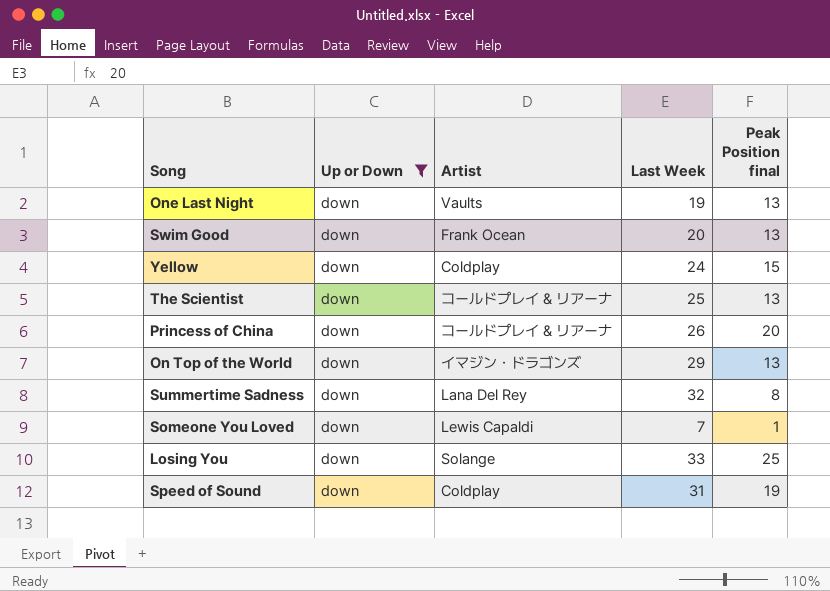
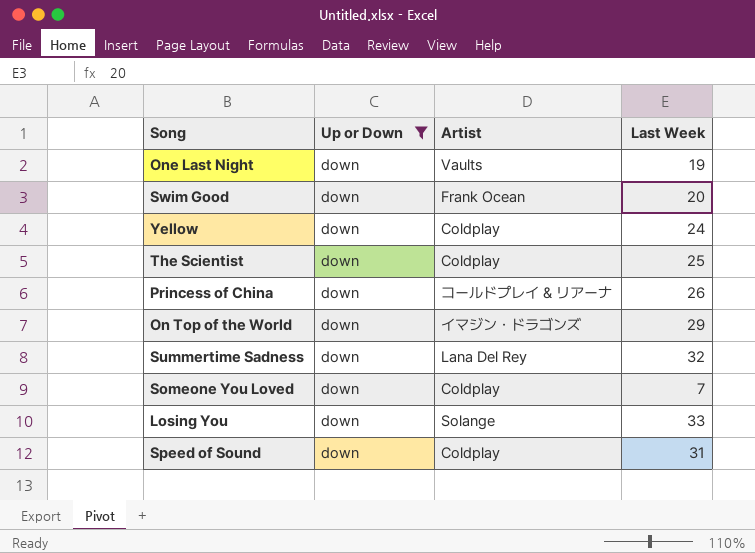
column Peak Position final | position: 5 -> none
The Scientist | Artist: コールドプレイ & リアーナ -> Coldplay
Someone You Loved | Artist: Lewis Capaldi -> Coldplay

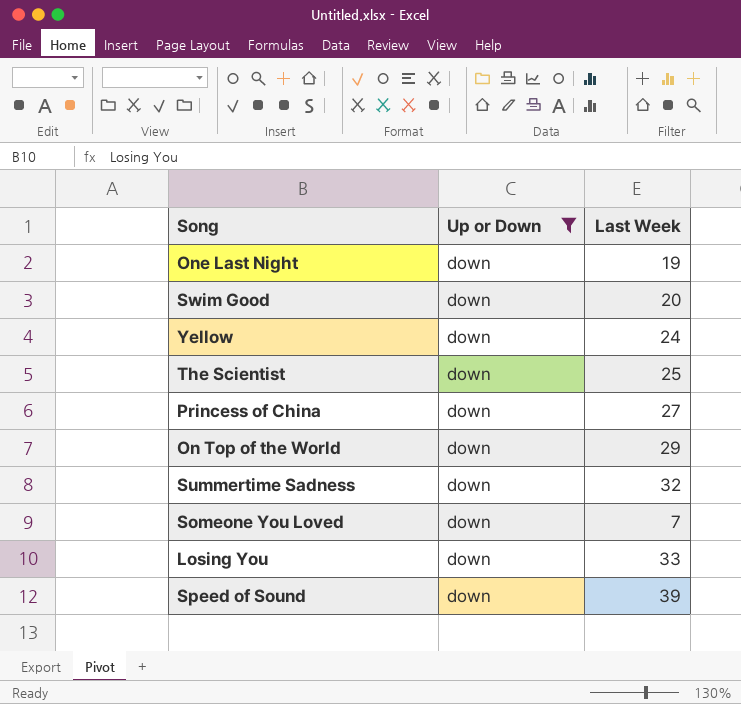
column Artist | position: 3 -> none
Princess of China | Last Week: 26 -> 27
Speed of Sound | Last Week: 31 -> 39

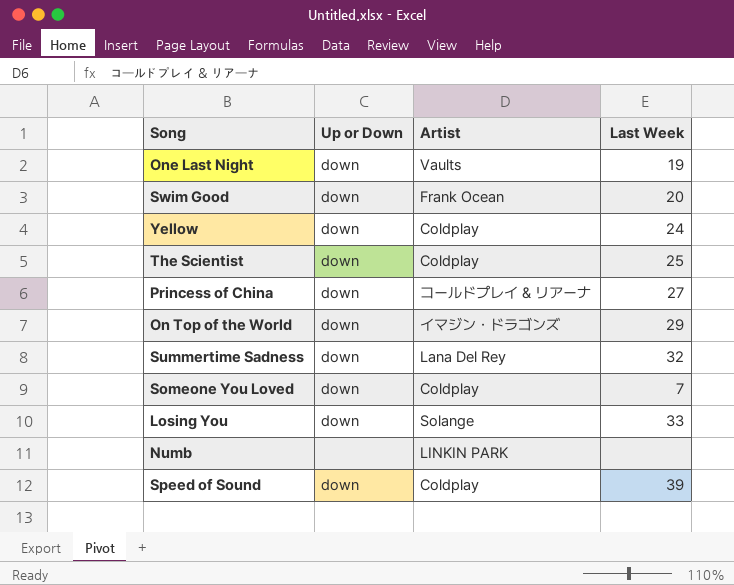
filter: Up or Down = down -> none
column Artist | position: none -> 3

